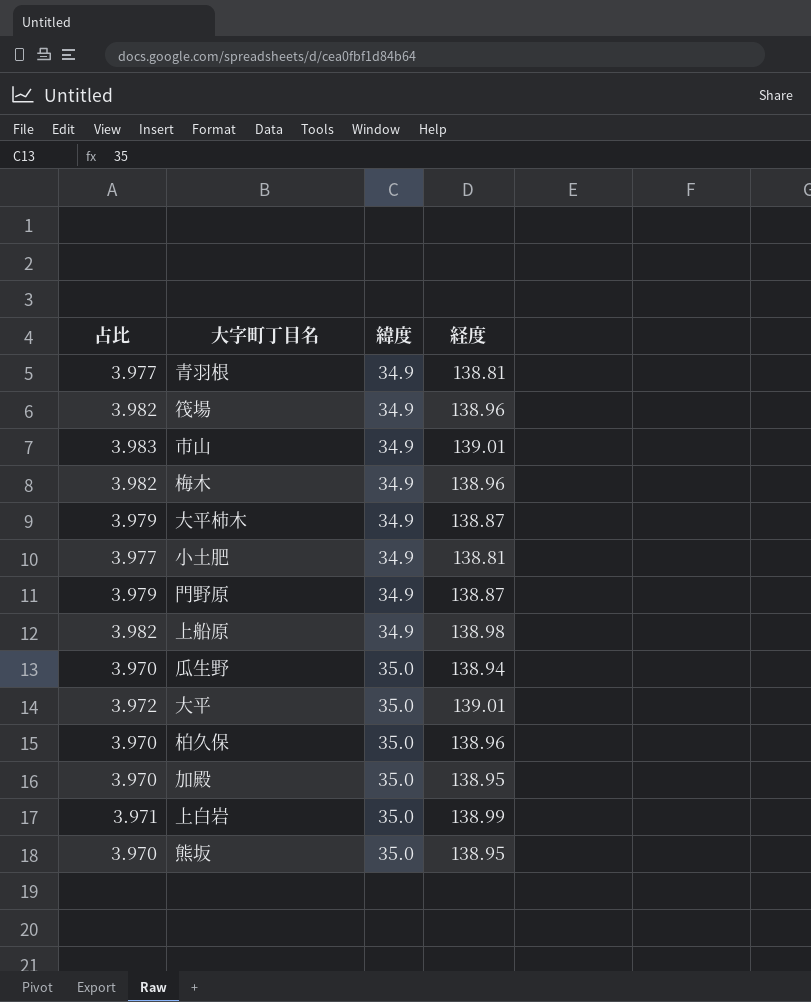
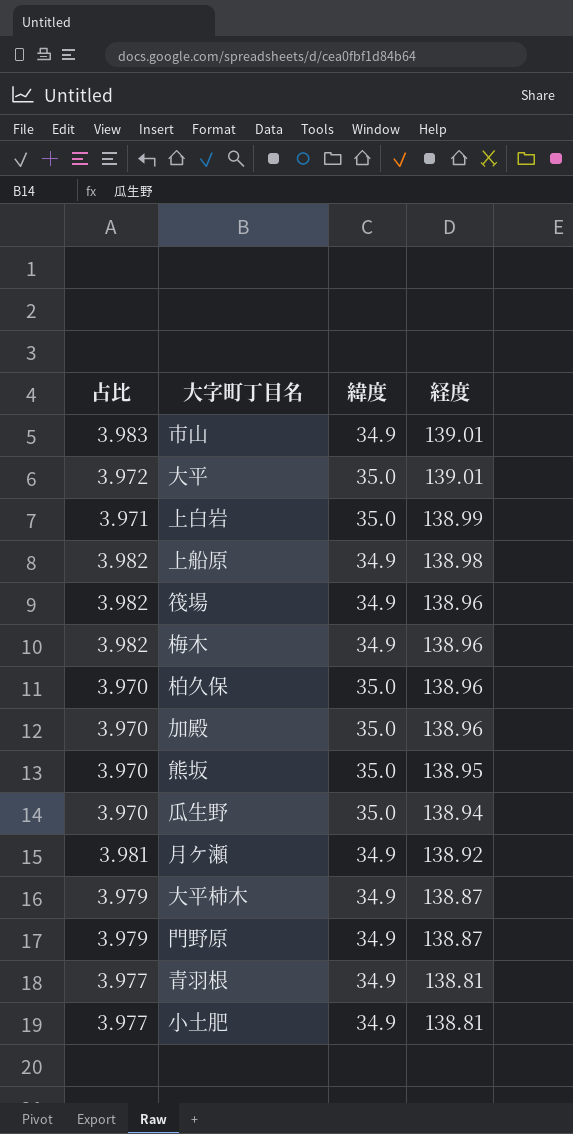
row order: 緯度 ascending -> 経度 descending
加殿 | 経度: 138.95 -> 138.96
row 月ケ瀬: none -> 3.981 | 34.9 | 138.92

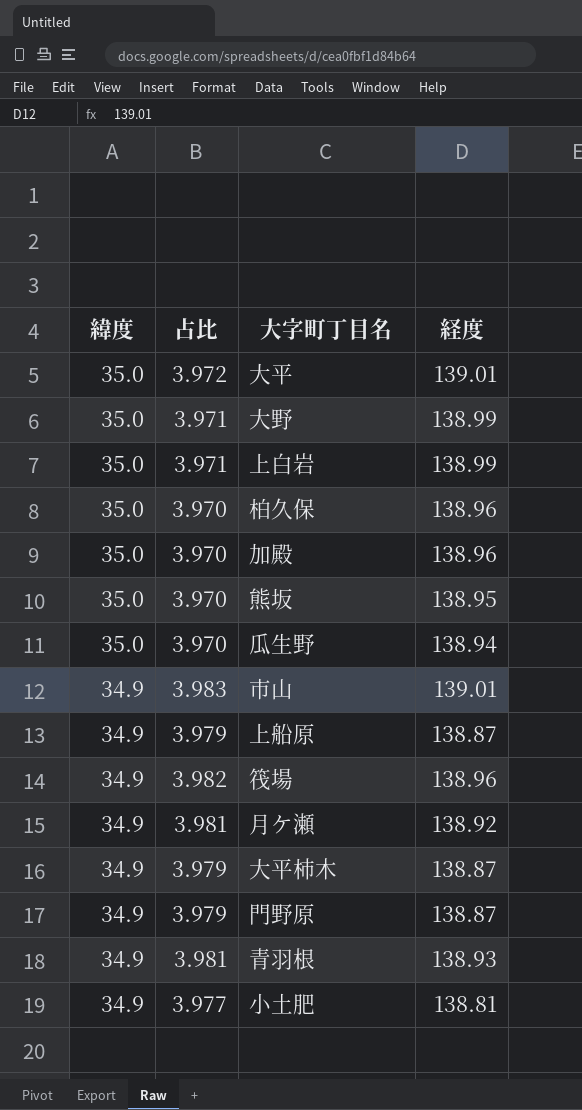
row order: 経度 descending -> 緯度 descending
column 緯度 | position: 3 -> 1
row 梅木: 3.982 | 34.9 | 138.96 -> none
row 大野: none -> 35.0 | 3.971 | 138.99
上船原 | 占比: 3.982 -> 3.979
上船原 | 経度: 138.98 -> 138.87
青羽根 | 占比: 3.977 -> 3.981
青羽根 | 経度: 138.81 -> 138.93

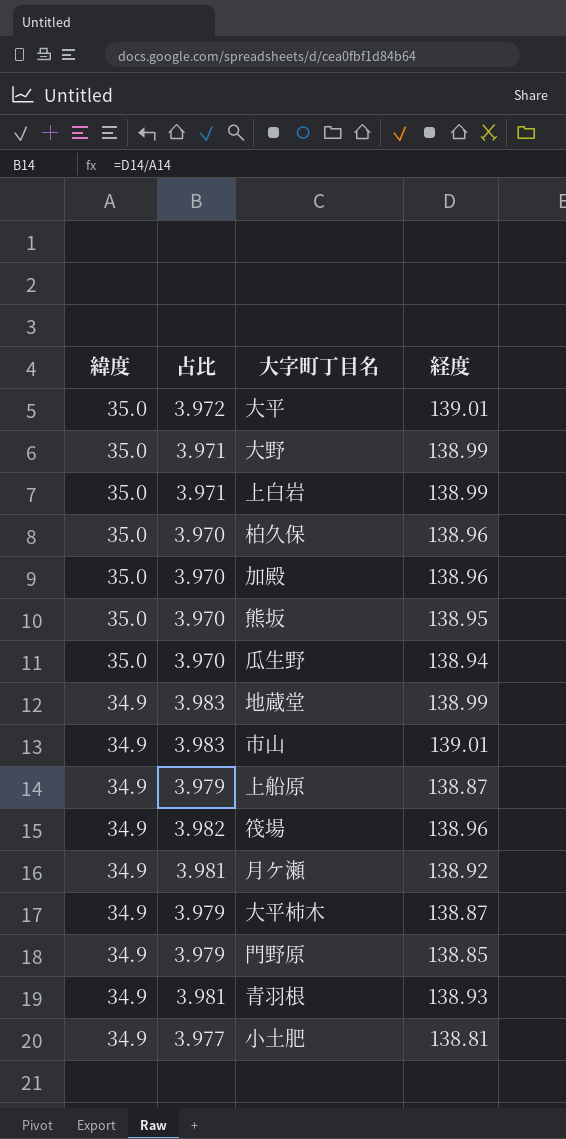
row 地蔵堂: none -> 34.9 | 3.983 | 138.99
門野原 | 経度: 138.87 -> 138.85

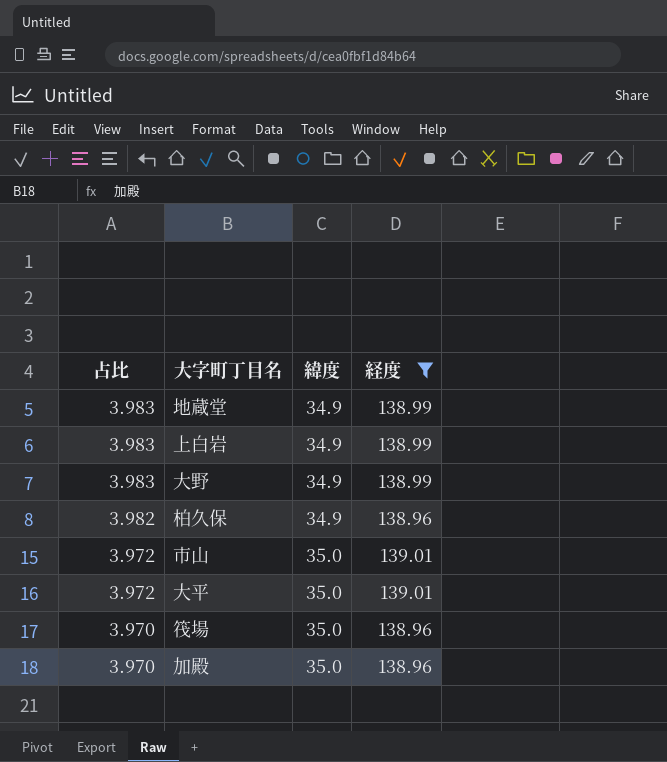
filter: none -> 経度 >= 138.96
row order: 緯度 descending -> 占比 descending
column 緯度 | position: 1 -> 3
上白岩 | 占比: 3.971 -> 3.983
上白岩 | 緯度: 35.0 -> 34.9
大野 | 占比: 3.971 -> 3.983
大野 | 緯度: 35.0 -> 34.9
柏久保 | 占比: 3.970 -> 3.982
柏久保 | 緯度: 35.0 -> 34.9
市山 | 占比: 3.983 -> 3.972
市山 | 緯度: 34.9 -> 35.0
筏場 | 占比: 3.982 -> 3.970
筏場 | 緯度: 34.9 -> 35.0

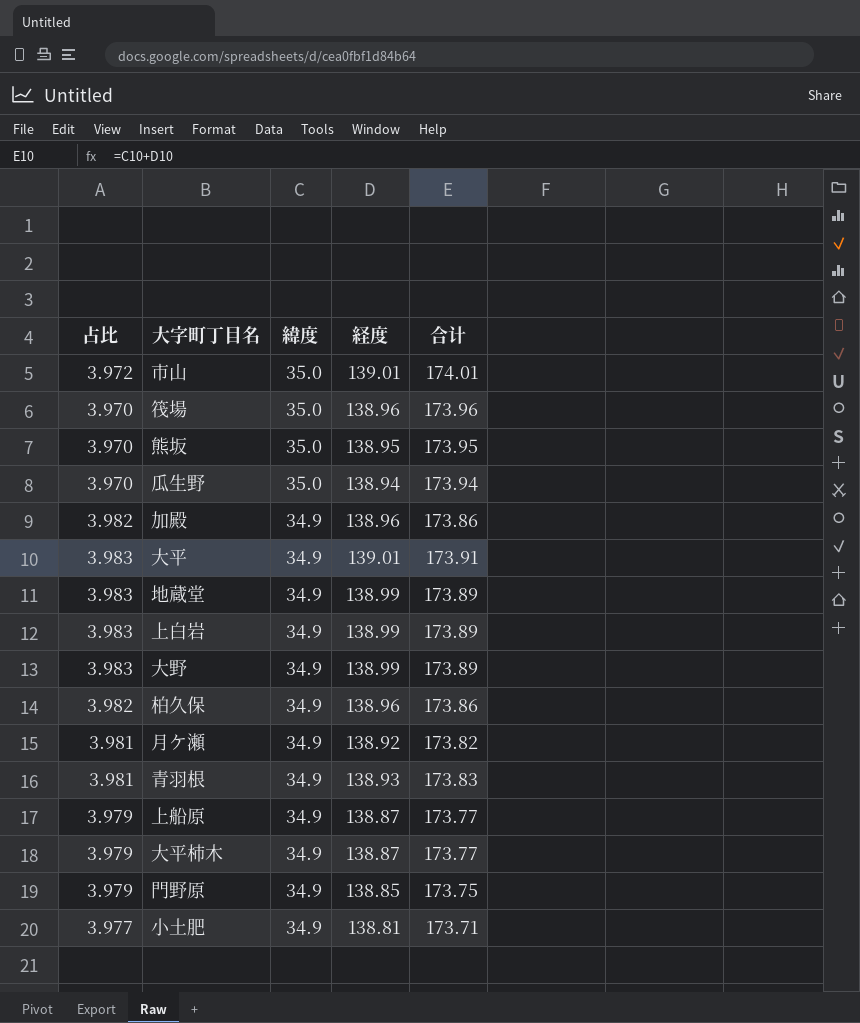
filter: 経度 >= 138.96 -> none
row order: 占比 descending -> 緯度 descending
column 合计 | formula: none -> [緯度] + [経度]
加殿 | 占比: 3.970 -> 3.982
加殿 | 緯度: 35.0 -> 34.9
大平 | 占比: 3.972 -> 3.983
大平 | 緯度: 35.0 -> 34.9

